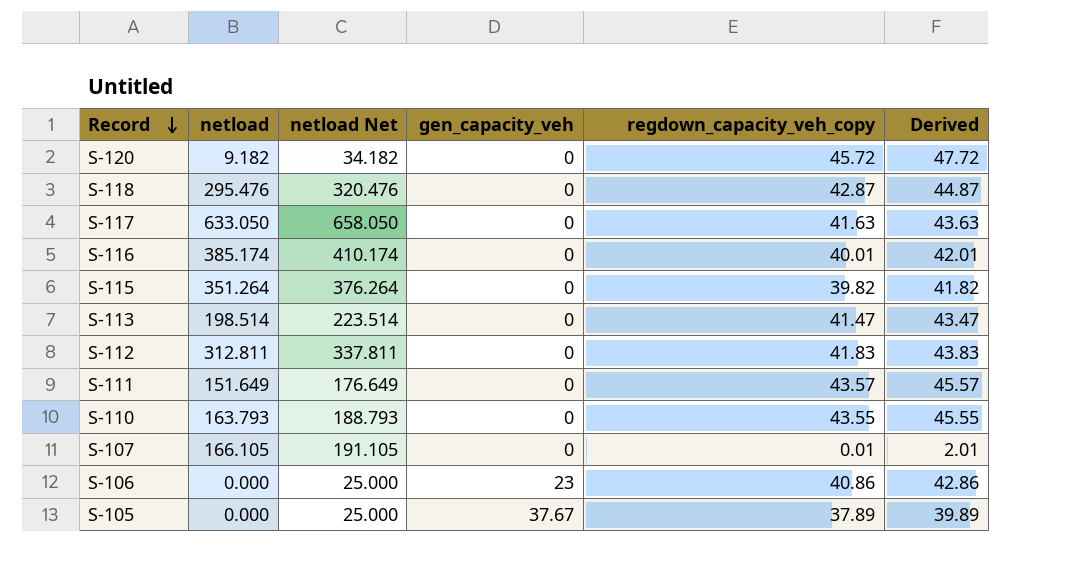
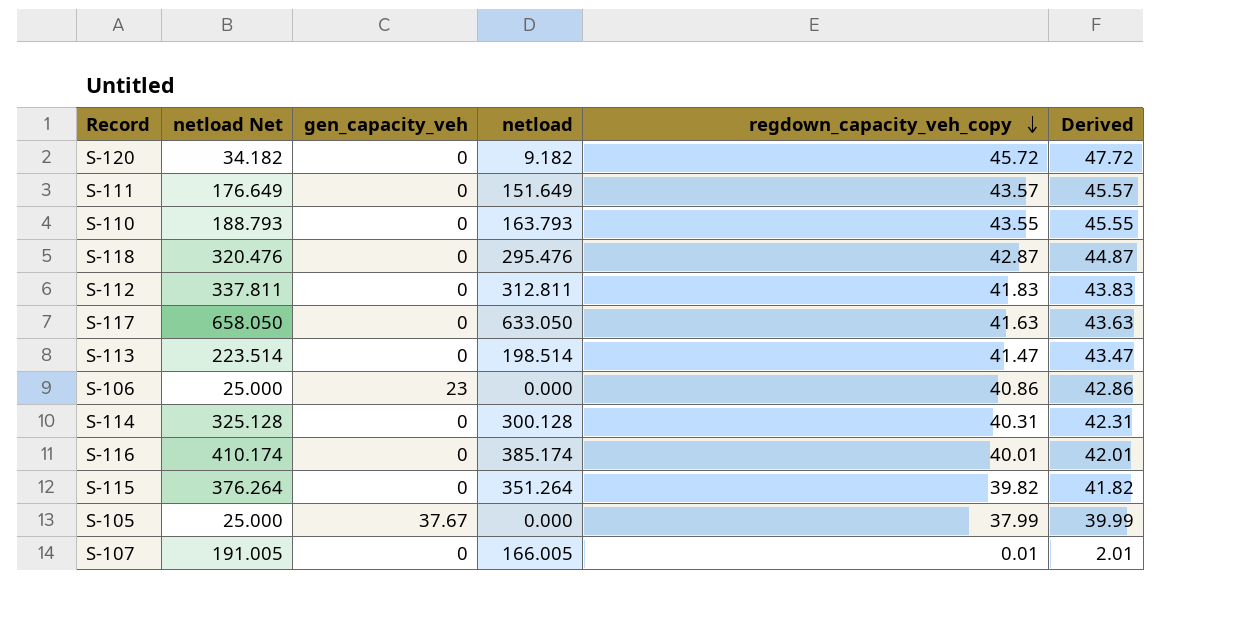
row order: Record descending -> regdown_capacity_veh_copy descending
column netload | position: 2 -> 4
row S-114: none -> 325.128 | 0 | 300.128 | 40.31 | 42.31
S-105 | regdown_capacity_veh_copy: 37.89 -> 37.99
S-105 | Derived: 39.89 -> 39.99
S-107 | netload Net: 191.105 -> 191.005
S-107 | netload: 166.105 -> 166.005

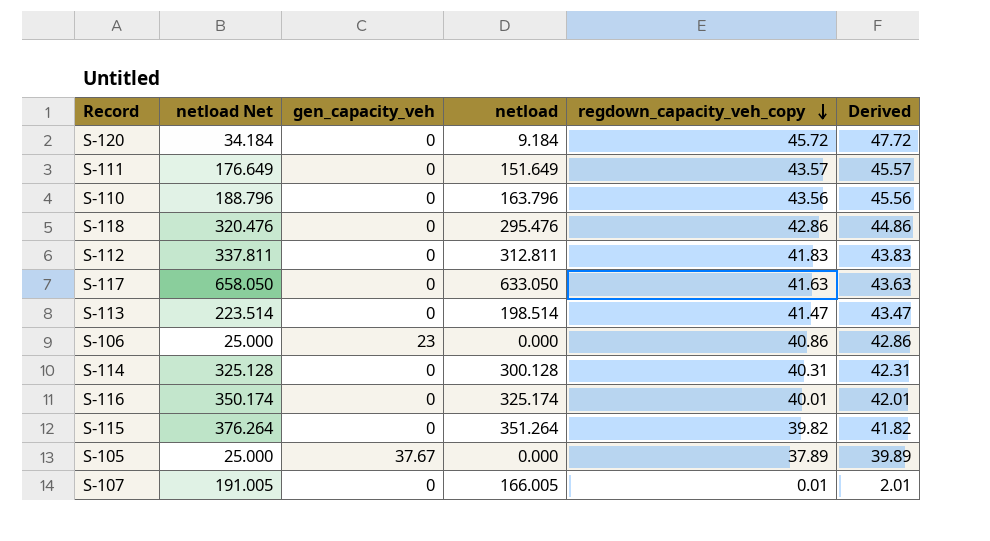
S-120 | netload Net: 34.182 -> 34.184
S-120 | netload: 9.182 -> 9.184
S-110 | netload Net: 188.793 -> 188.796
S-110 | netload: 163.793 -> 163.796
S-110 | regdown_capacity_veh_copy: 43.55 -> 43.56
S-110 | Derived: 45.55 -> 45.56
S-118 | regdown_capacity_veh_copy: 42.87 -> 42.86
S-118 | Derived: 44.87 -> 44.86
S-116 | netload Net: 410.174 -> 350.174
S-116 | netload: 385.174 -> 325.174
S-105 | regdown_capacity_veh_copy: 37.99 -> 37.89
S-105 | Derived: 39.99 -> 39.89

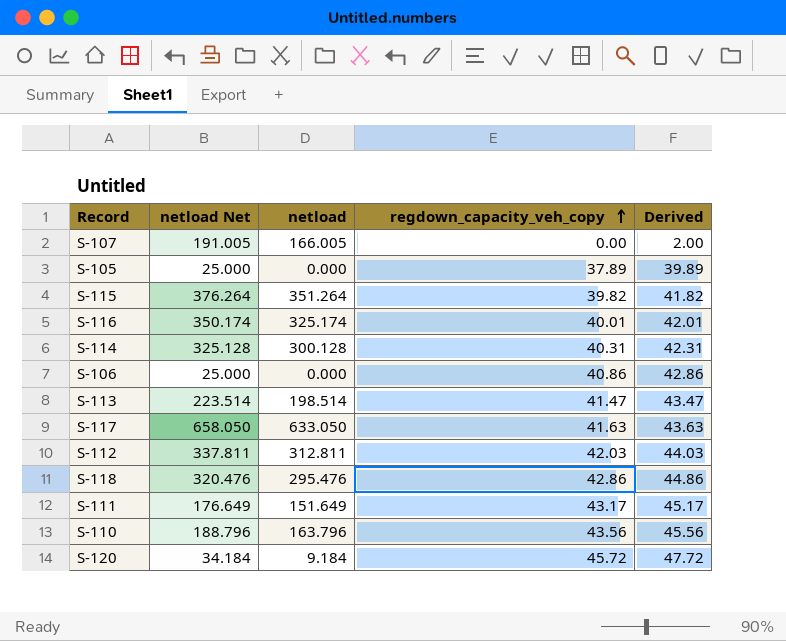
row order: regdown_capacity_veh_copy descending -> regdown_capacity_veh_copy ascending
column gen_capacity_veh | position: 3 -> none
S-107 | regdown_capacity_veh_copy: 0.01 -> 0.00
S-107 | Derived: 2.01 -> 2.00
S-112 | regdown_capacity_veh_copy: 41.83 -> 42.03
S-112 | Derived: 43.83 -> 44.03
S-111 | regdown_capacity_veh_copy: 43.57 -> 43.17
S-111 | Derived: 45.57 -> 45.17

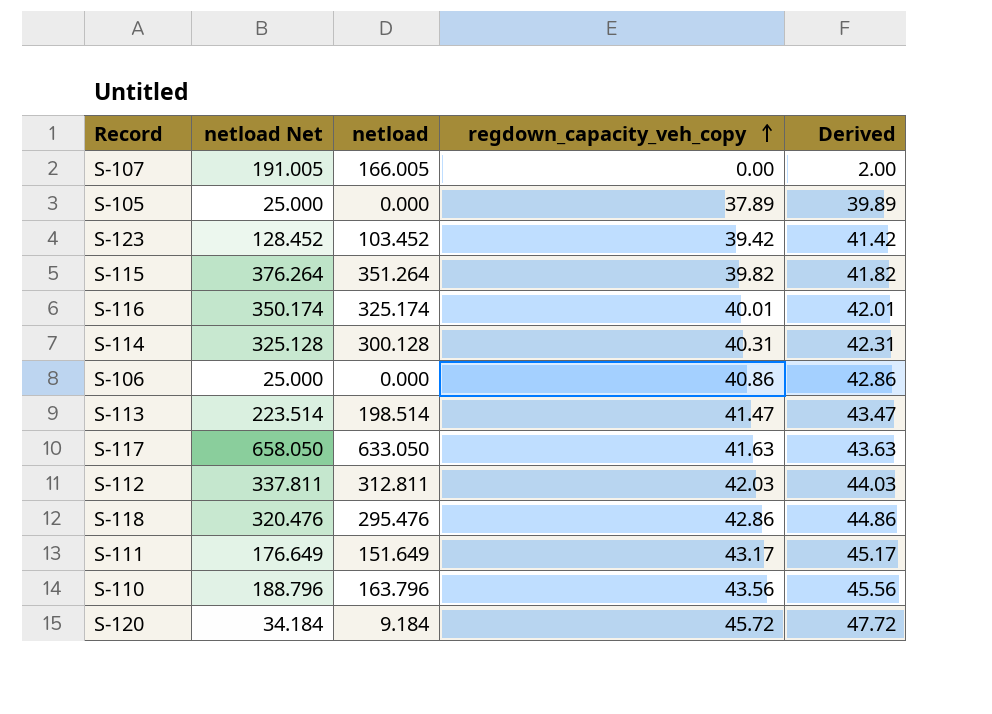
row S-123: none -> 128.452 | 103.452 | 39.42 | 41.42

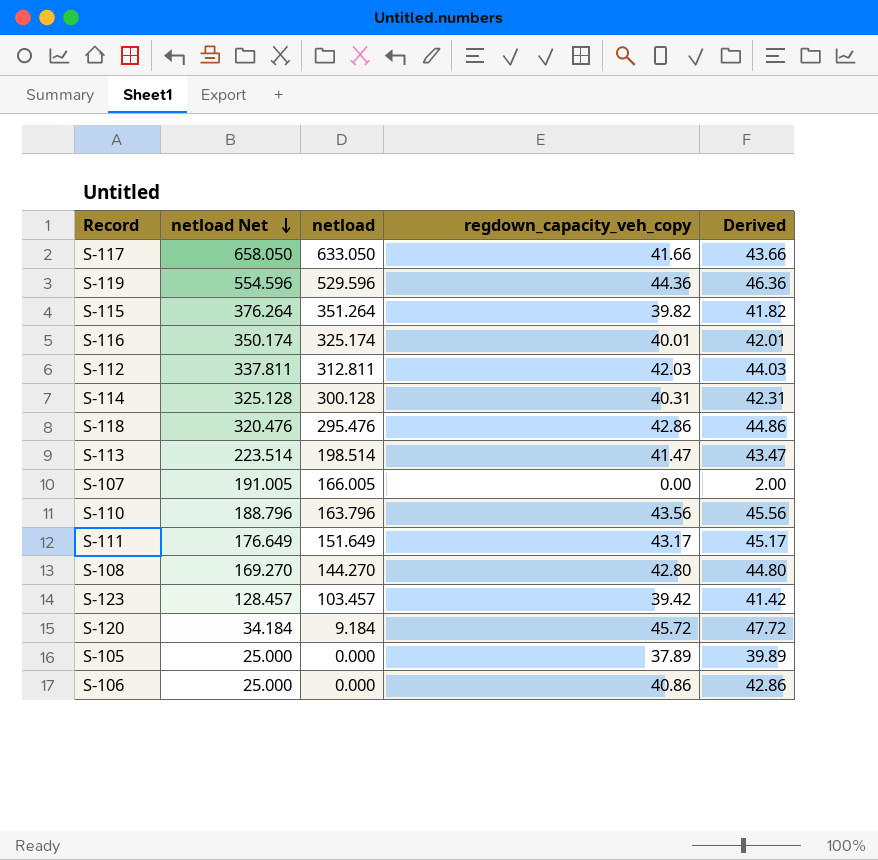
row order: regdown_capacity_veh_copy ascending -> netload Net descending
S-117 | regdown_capacity_veh_copy: 41.63 -> 41.66
S-117 | Derived: 43.63 -> 43.66
row S-119: none -> 554.596 | 529.596 | 44.36 | 46.36
row S-108: none -> 169.270 | 144.270 | 42.80 | 44.80
S-123 | netload Net: 128.452 -> 128.457
S-123 | netload: 103.452 -> 103.457

